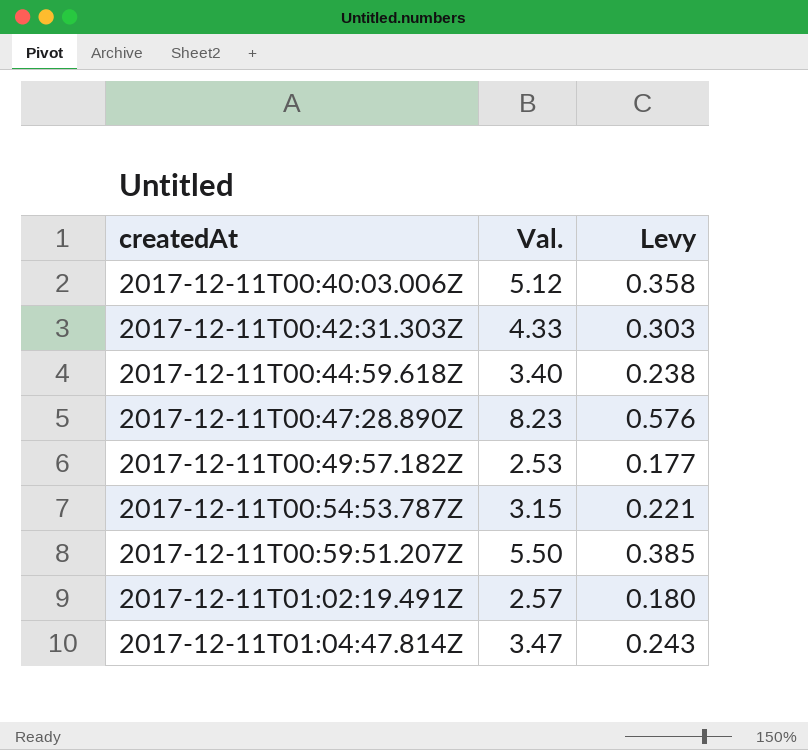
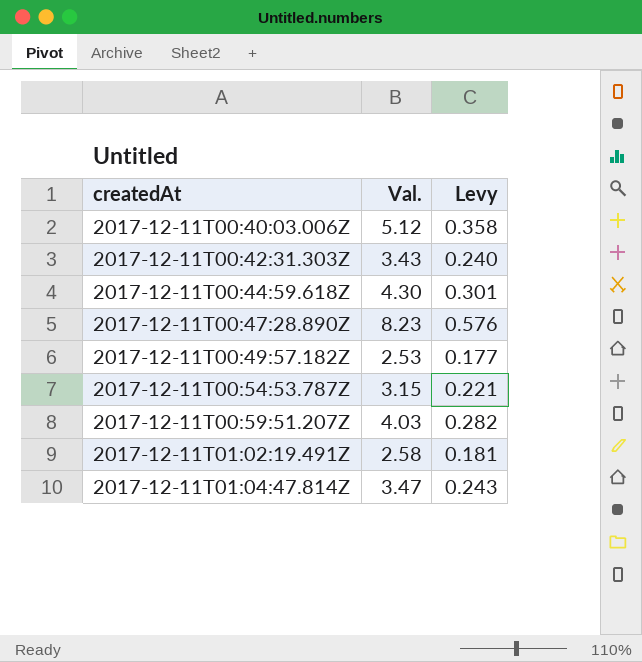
2017-12-11T00:42:31.303Z | Val.: 4.33 -> 3.43
2017-12-11T00:42:31.303Z | Levy: 0.303 -> 0.240
2017-12-11T00:44:59.618Z | Val.: 3.40 -> 4.30
2017-12-11T00:44:59.618Z | Levy: 0.238 -> 0.301
2017-12-11T00:59:51.207Z | Val.: 5.50 -> 4.03
2017-12-11T00:59:51.207Z | Levy: 0.385 -> 0.282
2017-12-11T01:02:19.491Z | Val.: 2.57 -> 2.58
2017-12-11T01:02:19.491Z | Levy: 0.180 -> 0.181

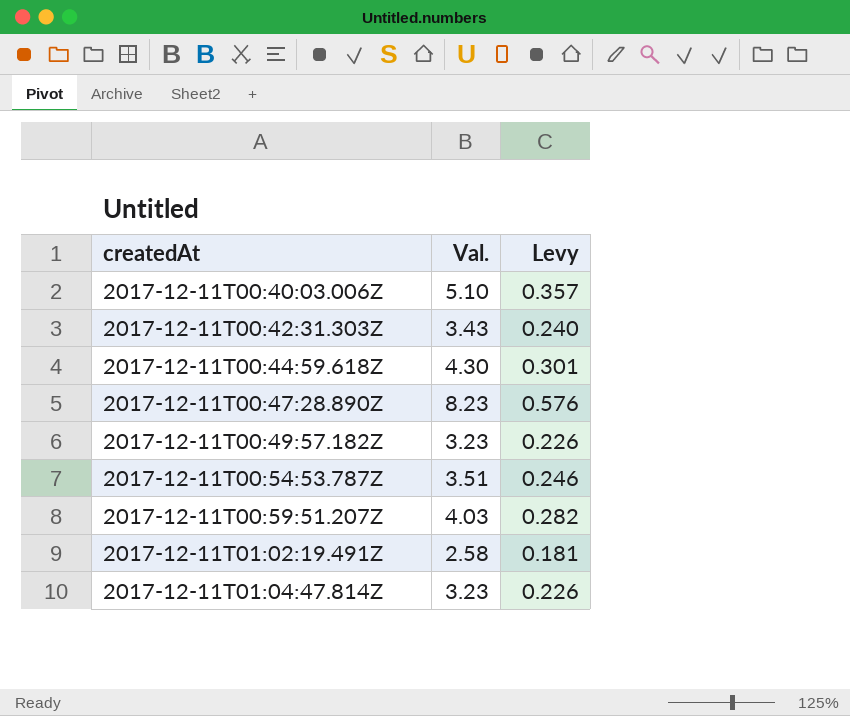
2017-12-11T00:40:03.006Z | Val.: 5.12 -> 5.10
2017-12-11T00:40:03.006Z | Levy: 0.358 -> 0.357
2017-12-11T00:49:57.182Z | Val.: 2.53 -> 3.23
2017-12-11T00:49:57.182Z | Levy: 0.177 -> 0.226
2017-12-11T00:54:53.787Z | Val.: 3.15 -> 3.51
2017-12-11T00:54:53.787Z | Levy: 0.221 -> 0.246
2017-12-11T01:04:47.814Z | Val.: 3.47 -> 3.23
2017-12-11T01:04:47.814Z | Levy: 0.243 -> 0.226

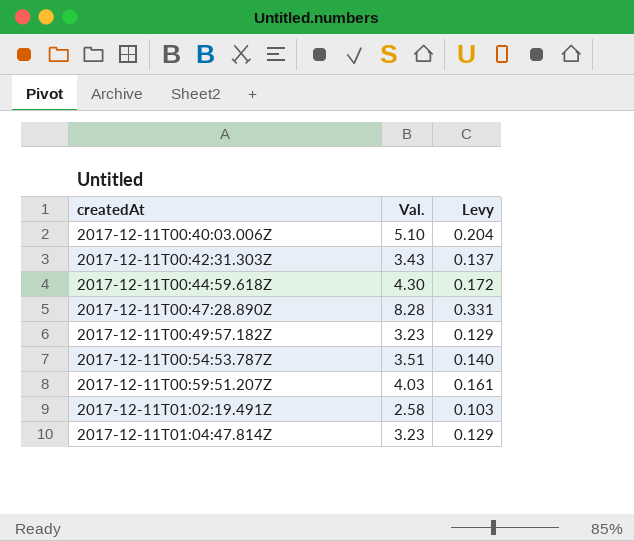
column Levy | formula: [Val.] * 0.07 -> [Val.] * 0.04
2017-12-11T00:47:28.890Z | Val.: 8.23 -> 8.28

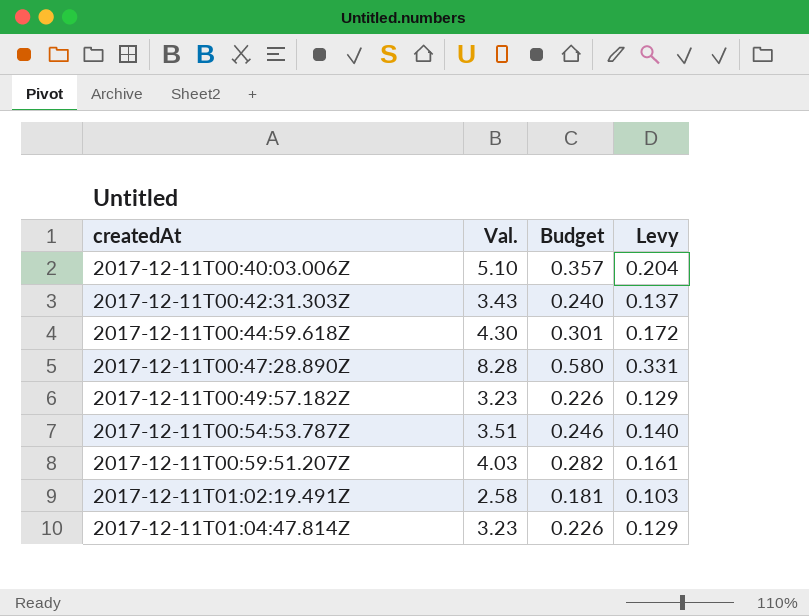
column Budget | formula: none -> [Val.] * 0.07

